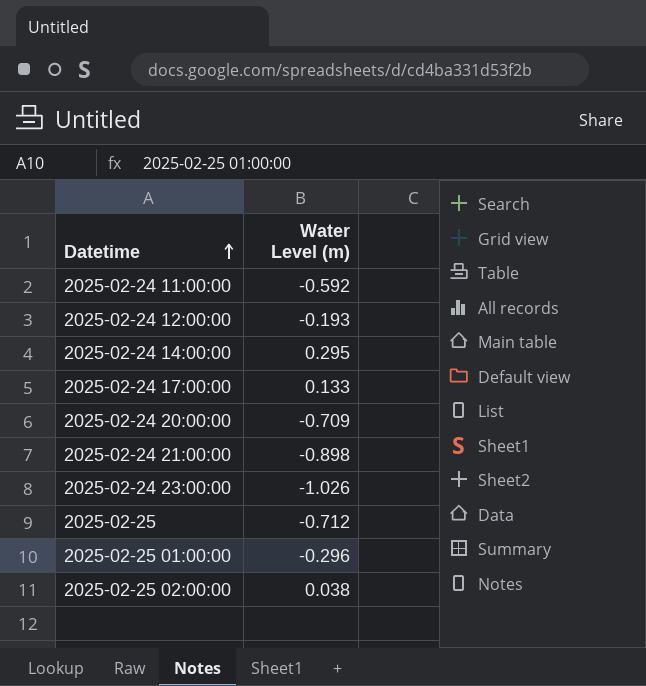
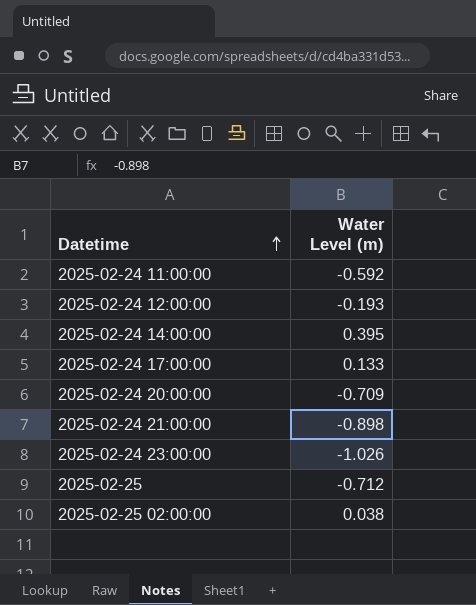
row 2025-02-25 01:00:00: -0.296 -> none
2025-02-24 14:00:00 | Water Level (m): 0.295 -> 0.395

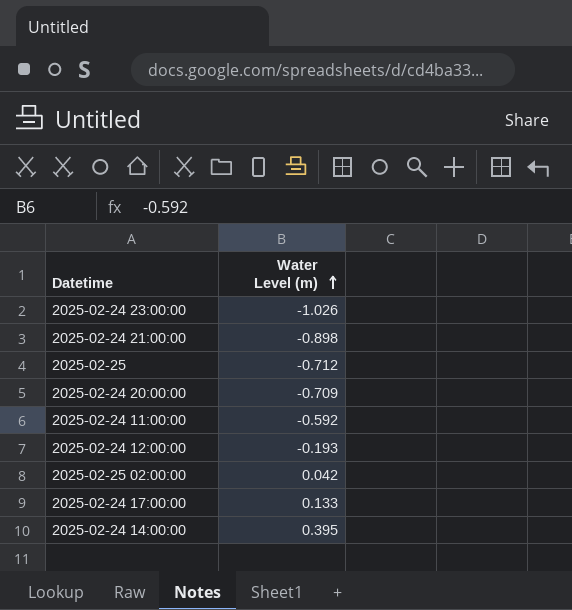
row order: Datetime ascending -> Water Level (m) ascending
2025-02-25 02:00:00 | Water Level (m): 0.038 -> 0.042

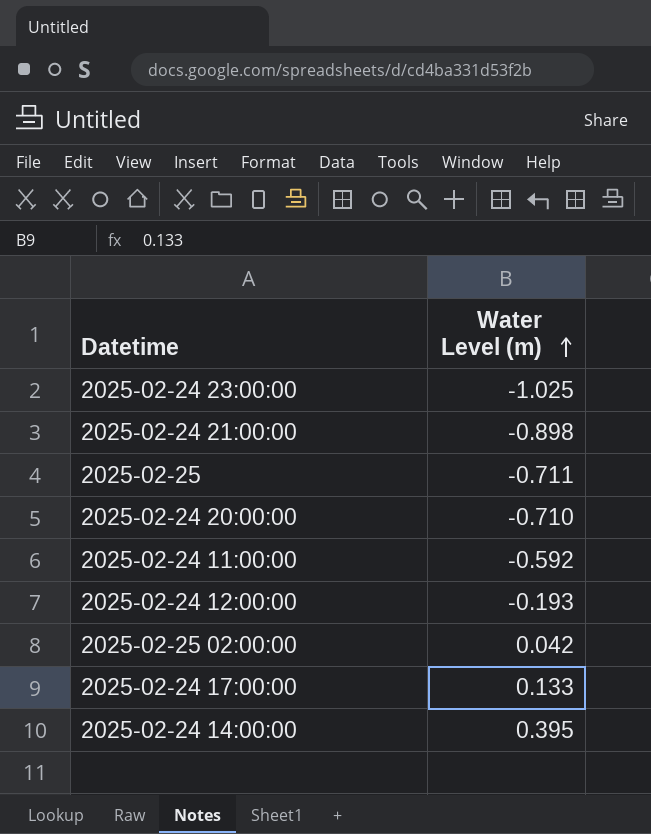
2025-02-24 23:00:00 | Water Level (m): -1.026 -> -1.025
2025-02-25 | Water Level (m): -0.712 -> -0.711
2025-02-24 20:00:00 | Water Level (m): -0.709 -> -0.710

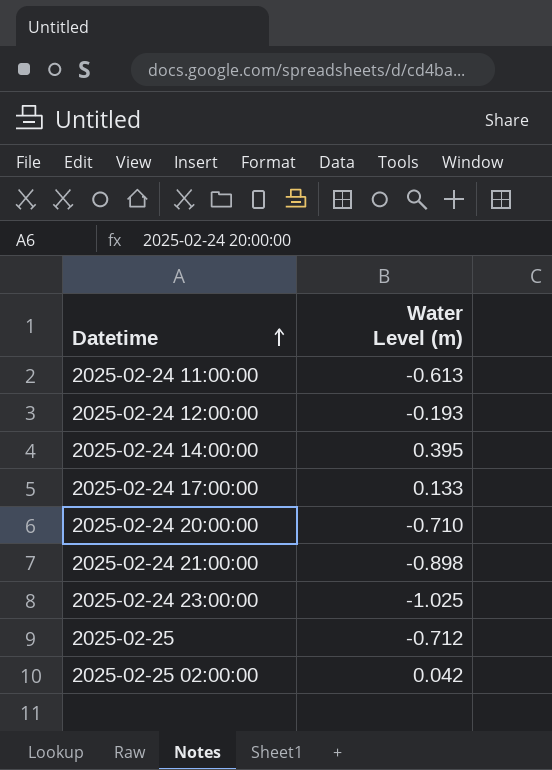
row order: Water Level (m) ascending -> Datetime ascending
2025-02-24 11:00:00 | Water Level (m): -0.592 -> -0.613
2025-02-25 | Water Level (m): -0.711 -> -0.712

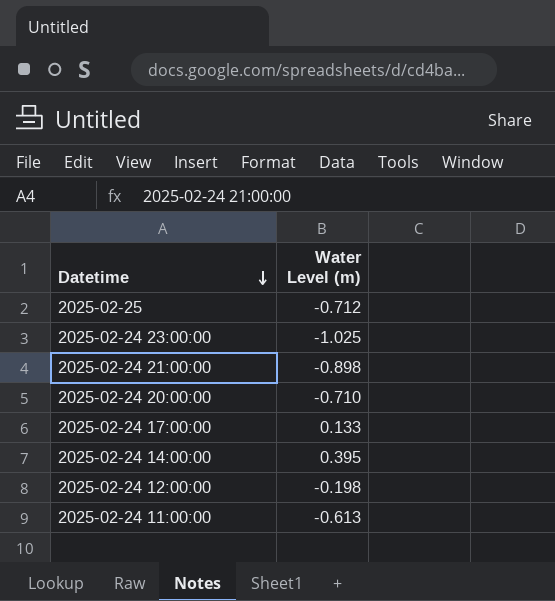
row order: Datetime ascending -> Datetime descending
row 2025-02-25 02:00:00: 0.042 -> none
2025-02-24 12:00:00 | Water Level (m): -0.193 -> -0.198

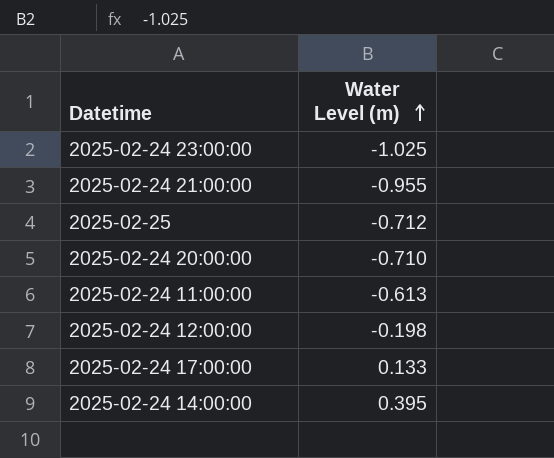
row order: Datetime descending -> Water Level (m) ascending
2025-02-24 21:00:00 | Water Level (m): -0.898 -> -0.955

